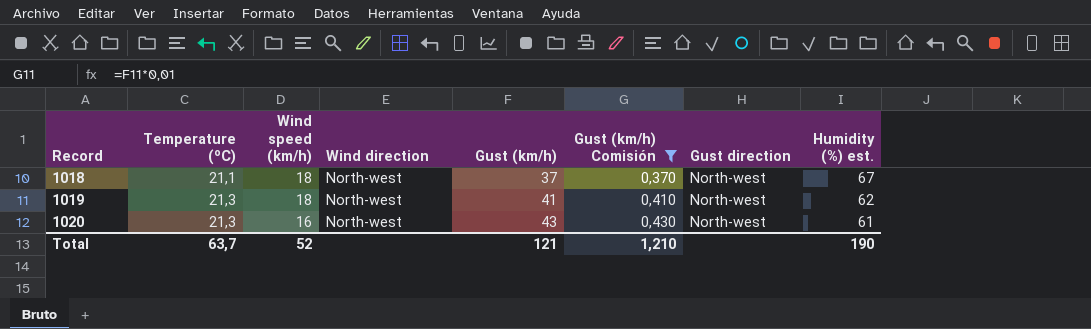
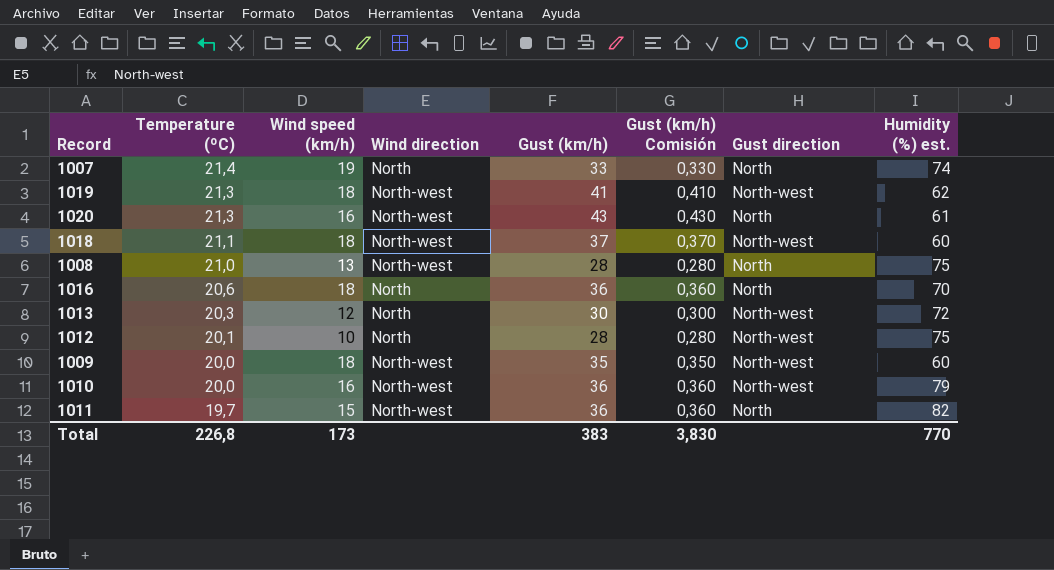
filter: Gust (km/h) Comisión >= 0,370 -> none
row order: Record ascending -> Temperature (ºC) descending
1020 | Gust direction: North-west -> North
1018 | Humidity (%) est.: 67 -> 60
Total | Temperature (ºC): 63,7 -> 226,8
Total | Wind speed (km/h): 52 -> 173
Total | Gust (km/h): 121 -> 383
Total | Gust (km/h) Comisión: 1,210 -> 3,830
Total | Humidity (%) est.: 190 -> 770

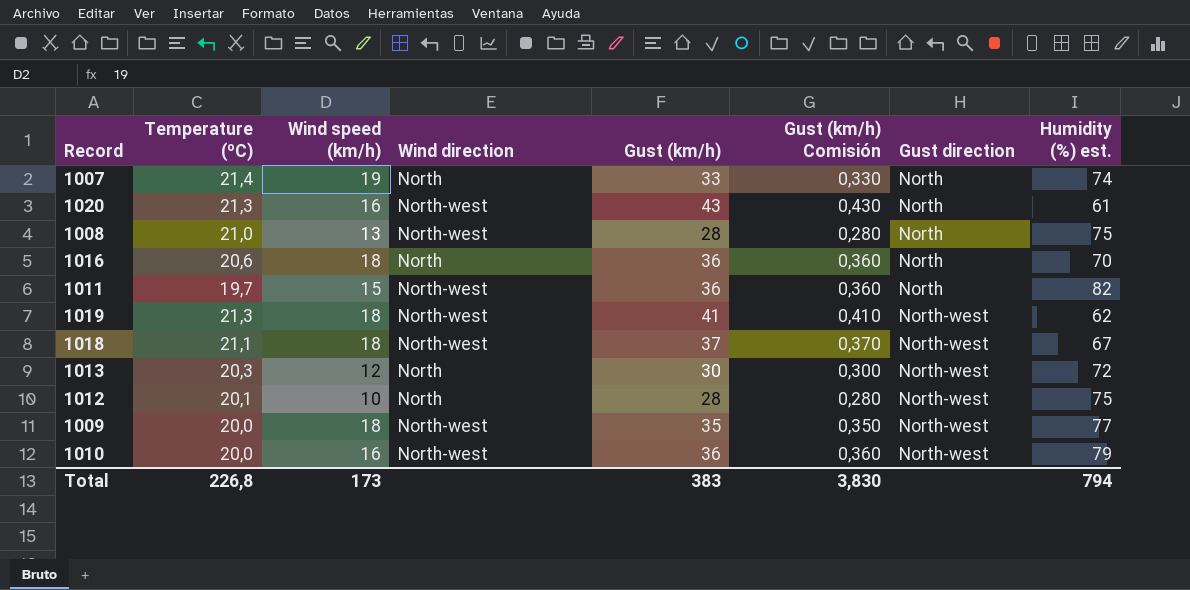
row order: Temperature (ºC) descending -> Gust direction ascending
1018 | Humidity (%) est.: 60 -> 67
1009 | Humidity (%) est.: 60 -> 77
Total | Humidity (%) est.: 770 -> 794

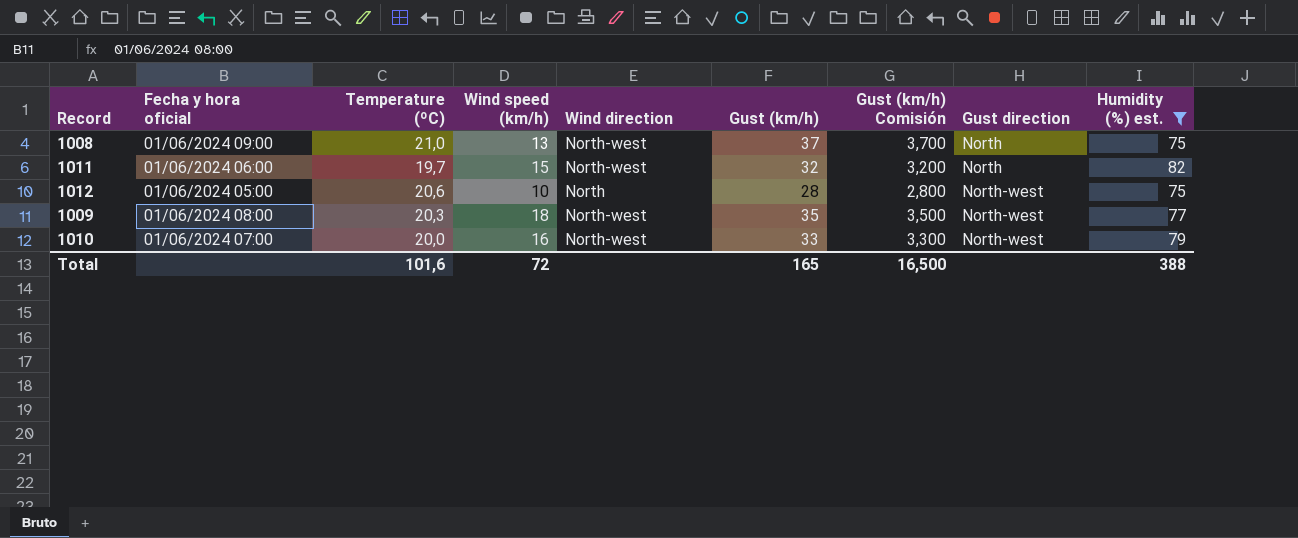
filter: none -> Humidity (%) est. >= 75
column Fecha y hora oficial | position: none -> 2
column Gust (km/h) Comisión | formula: [Gust (km/h)] * 0,01 -> [Gust (km/h)] * 0,1
1008 | Gust (km/h): 28 -> 37
1011 | Gust (km/h): 36 -> 32
1012 | Temperature (ºC): 20,1 -> 20,6
1009 | Temperature (ºC): 20,0 -> 20,3
1010 | Gust (km/h): 36 -> 33
Total | Temperature (ºC): 226,8 -> 101,6
Total | Wind speed (km/h): 173 -> 72
Total | Gust (km/h): 383 -> 165
Total | Gust (km/h) Comisión: 3,830 -> 16,500
Total | Humidity (%) est.: 794 -> 388

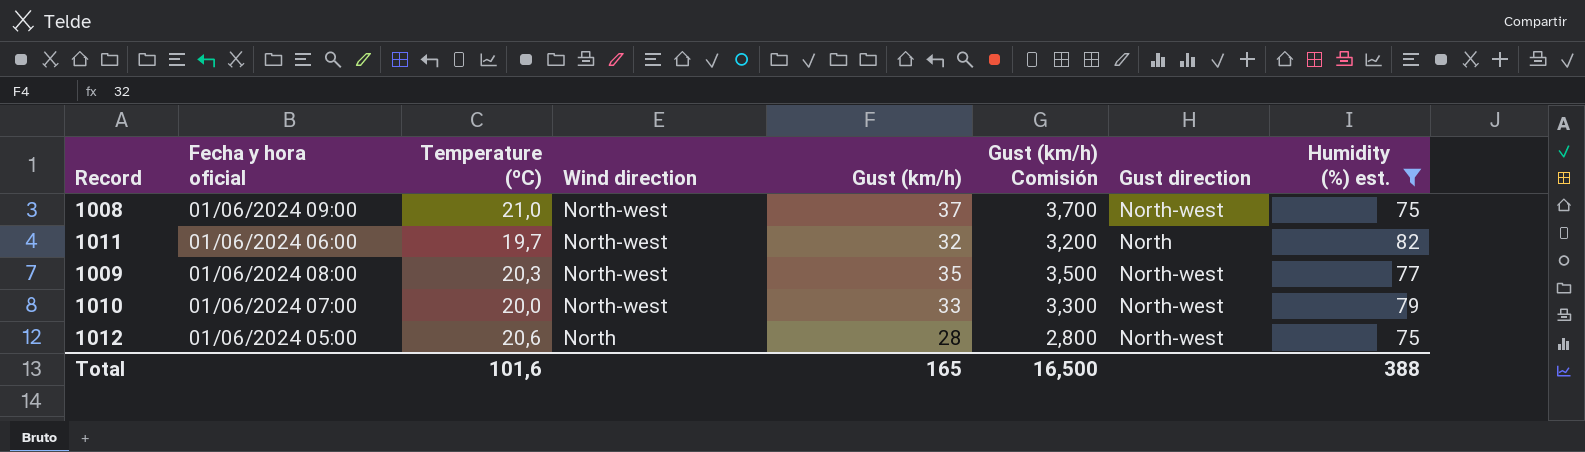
row order: Gust direction ascending -> Wind direction descending
column Wind speed (km/h) | position: 4 -> none
1008 | Gust direction: North -> North-west

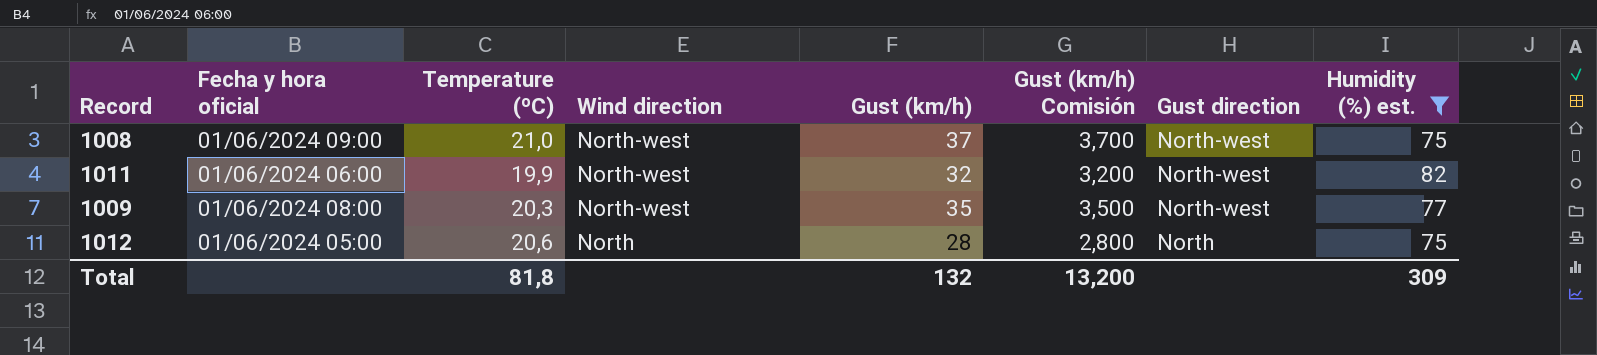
row 1010: 01/06/2024 07:00 | 20,0 | North-west | 33 | 3,300 | North-west | 79 -> none
1011 | Temperature (ºC): 19,7 -> 19,9
1011 | Gust direction: North -> North-west
1012 | Gust direction: North-west -> North
Total | Temperature (ºC): 101,6 -> 81,8
Total | Gust (km/h): 165 -> 132
Total | Gust (km/h) Comisión: 16,500 -> 13,200
Total | Humidity (%) est.: 388 -> 309

